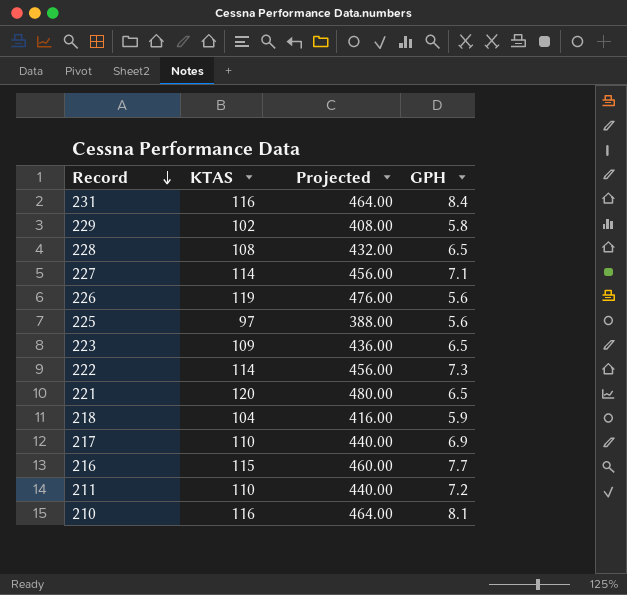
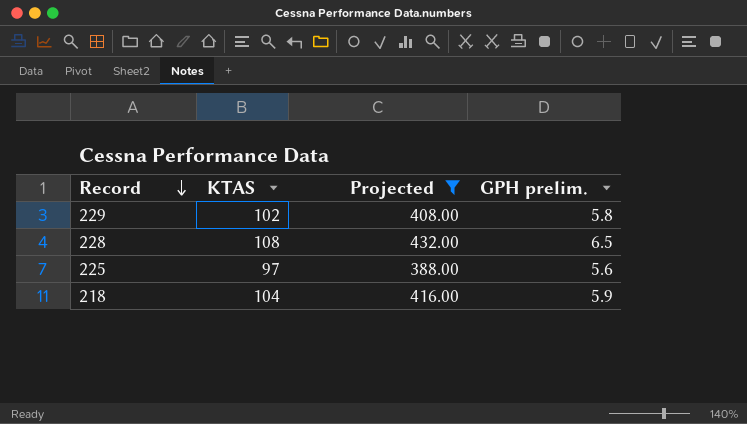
filter: none -> Projected <= 432.00
column name: GPH -> GPH prelim.

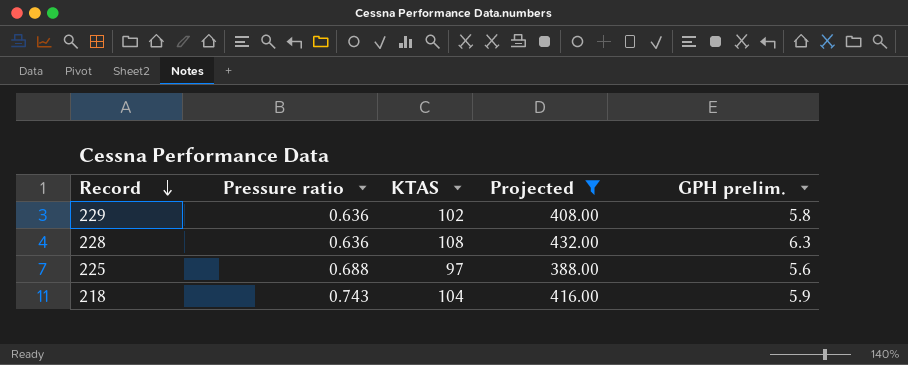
column Pressure ratio | position: none -> 2
228 | GPH prelim.: 6.5 -> 6.3

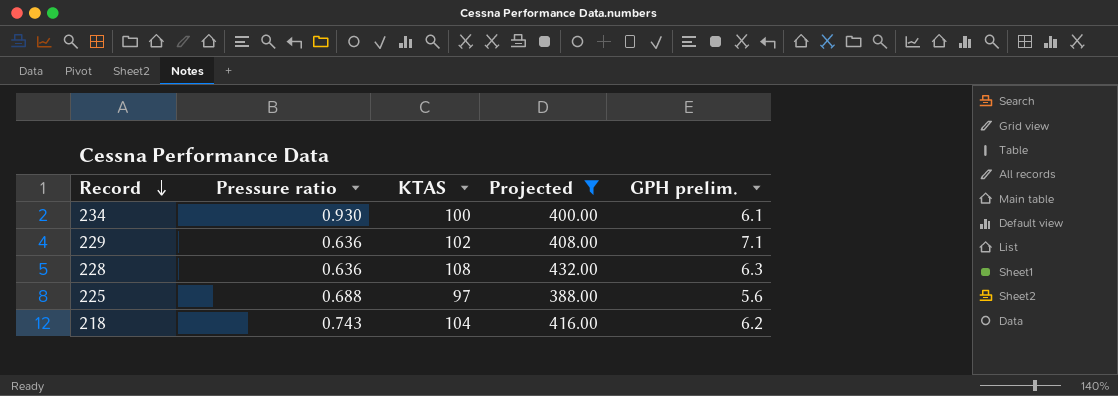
row 234: none -> 0.930 | 100 | 400.00 | 6.1
229 | GPH prelim.: 5.8 -> 7.1
218 | GPH prelim.: 5.9 -> 6.2

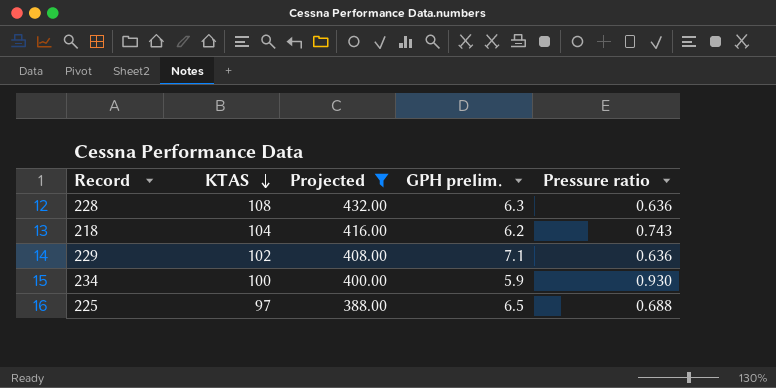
row order: Record descending -> KTAS descending
column Pressure ratio | position: 2 -> 5
234 | GPH prelim.: 6.1 -> 5.9
225 | GPH prelim.: 5.6 -> 6.5

